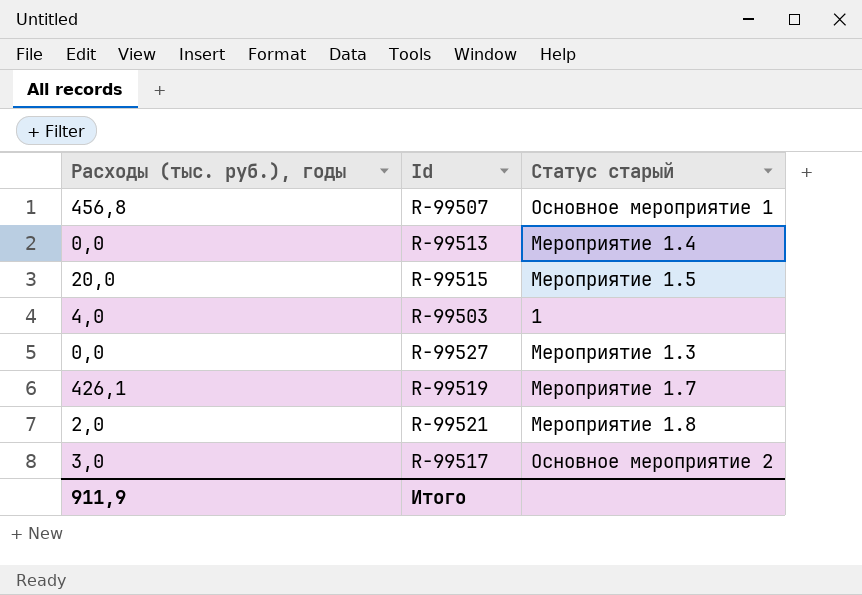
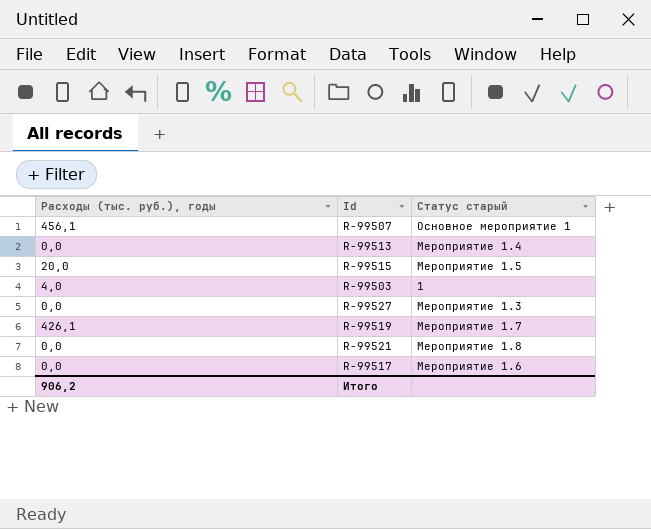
R-99507 | Расходы (тыс. руб.), годы: 456,8 -> 456,1
R-99521 | Расходы (тыс. руб.), годы: 2,0 -> 0,0
R-99517 | Расходы (тыс. руб.), годы: 3,0 -> 0,0
R-99517 | Статус старый: Основное мероприятие 2 -> Мероприятие 1.6
Итого | Расходы (тыс. руб.), годы: 911,9 -> 906,2

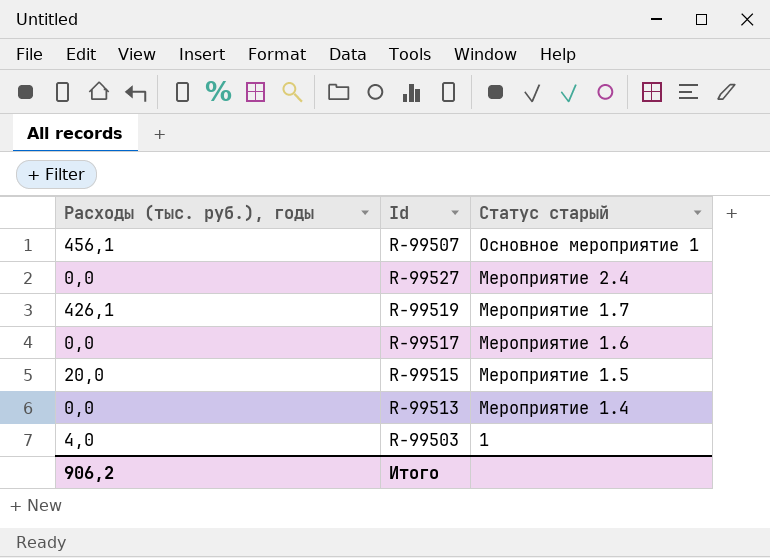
row order: none -> Статус старый descending
row R-99521: 0,0 | Мероприятие 1.8 -> none
R-99527 | Статус старый: Мероприятие 1.3 -> Мероприятие 2.4

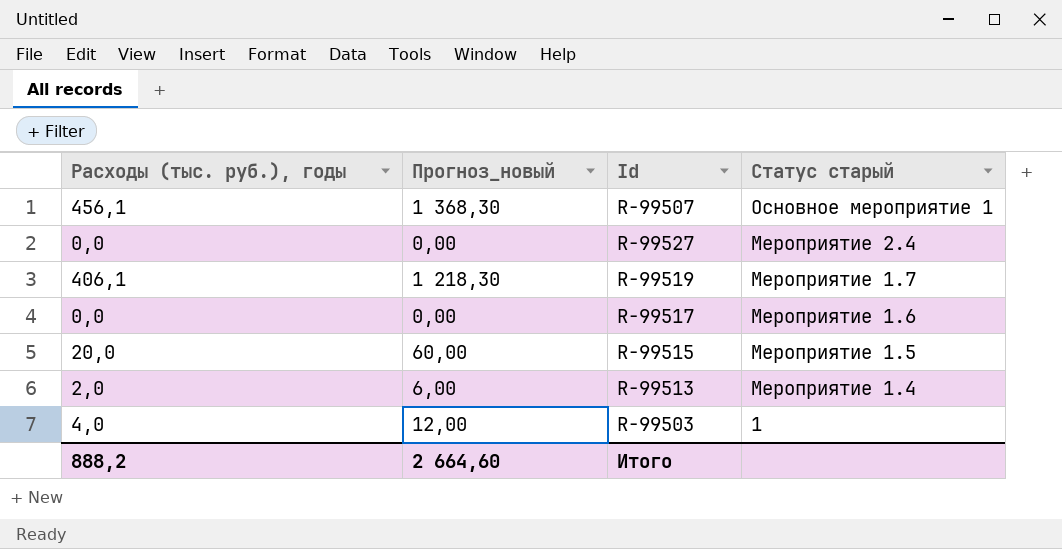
column Прогноз_новый | formula: none -> [Расходы (тыс. руб.), годы] * 3
R-99519 | Расходы (тыс. руб.), годы: 426,1 -> 406,1
R-99513 | Расходы (тыс. руб.), годы: 0,0 -> 2,0
Итого | Расходы (тыс. руб.), годы: 906,2 -> 888,2

